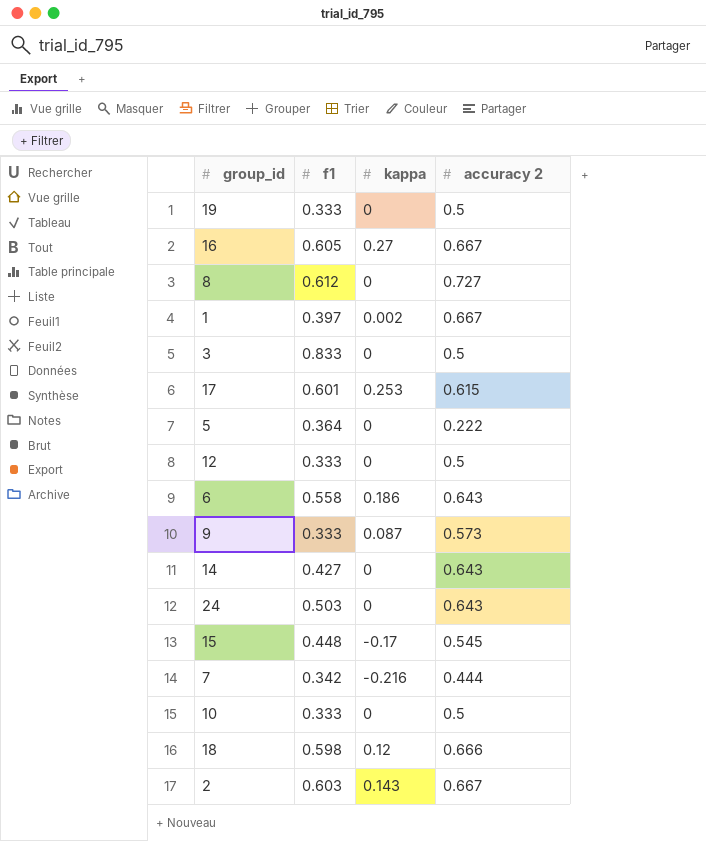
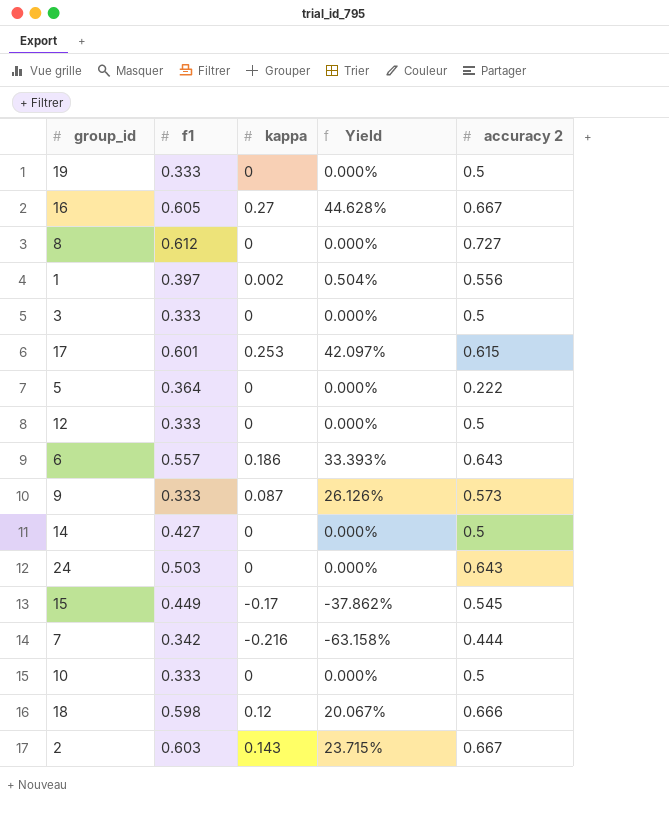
column Yield | formula: none -> [kappa] / [f1]
1 | accuracy 2: 0.667 -> 0.556
3 | f1: 0.833 -> 0.333
6 | f1: 0.558 -> 0.557
14 | accuracy 2: 0.643 -> 0.5
15 | f1: 0.448 -> 0.449

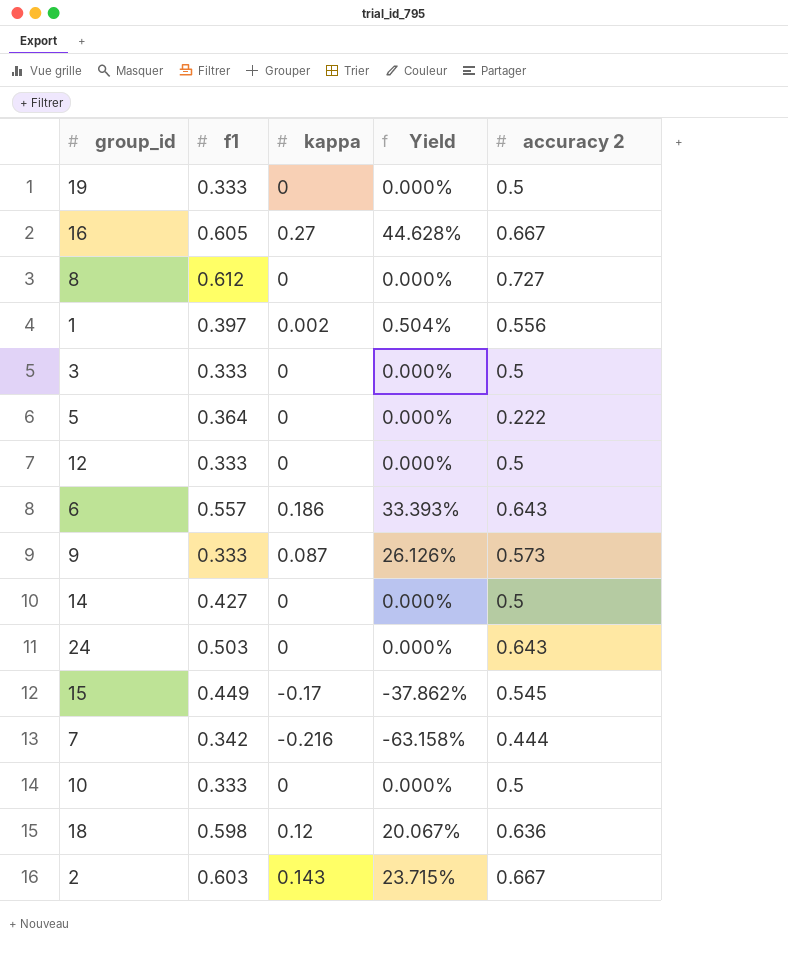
row 17: 0.601 | 0.253 | 42.097% | 0.615 -> none
18 | accuracy 2: 0.666 -> 0.636

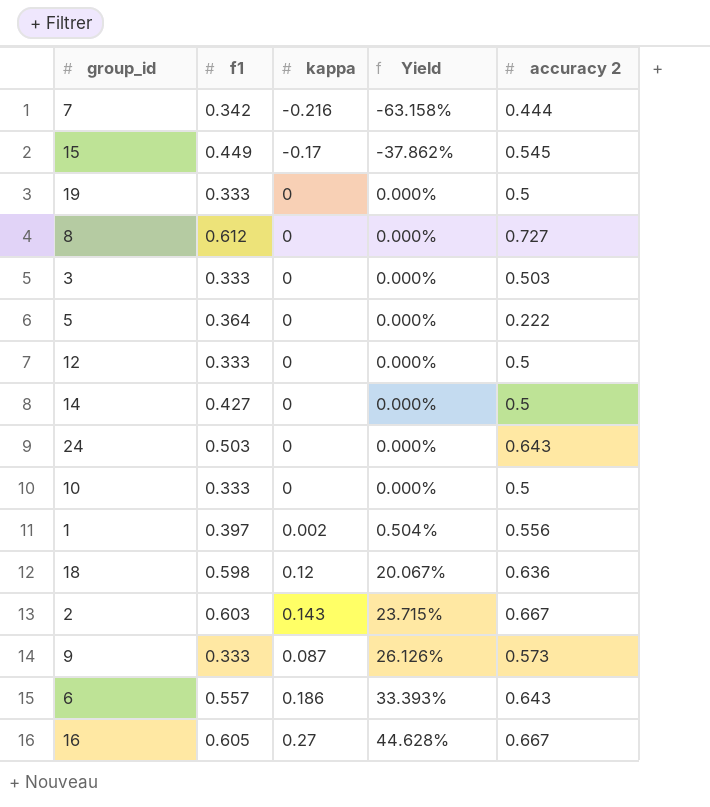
row order: none -> Yield ascending
3 | accuracy 2: 0.5 -> 0.503

